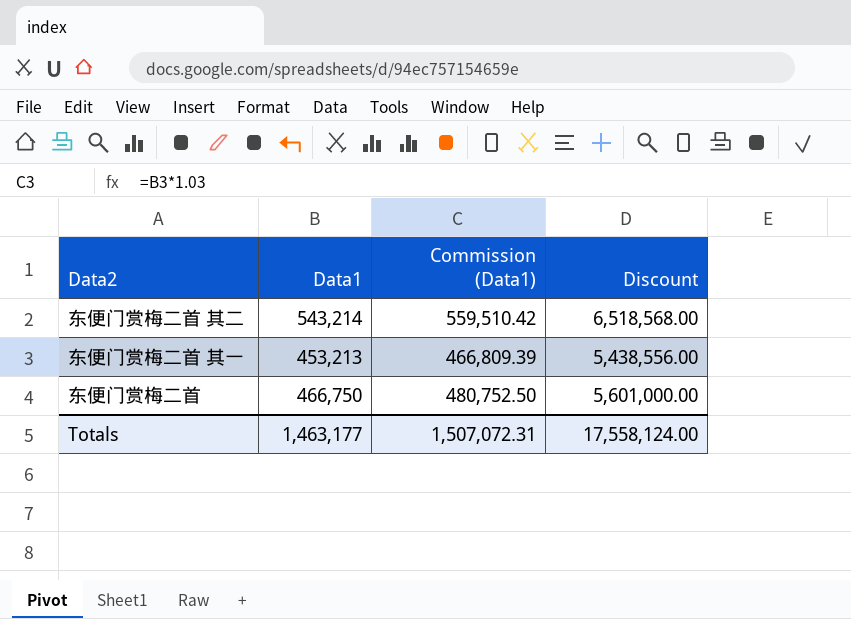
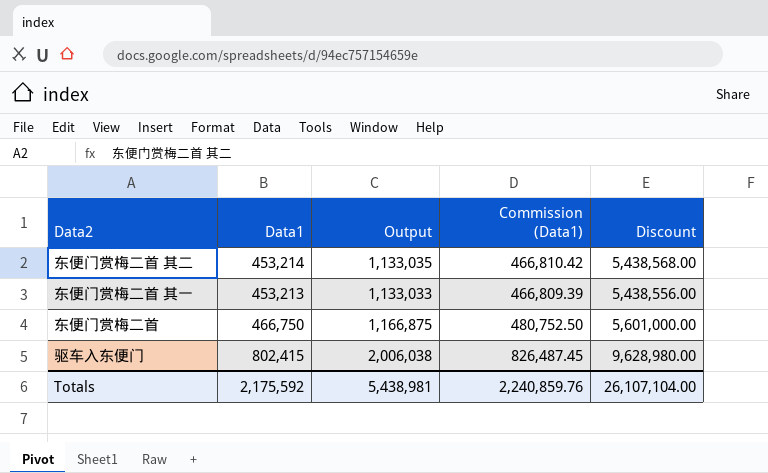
column Output | formula: none -> [Data1] * 2.5
东便门赏梅二首 其二 | Data1: 543,214 -> 453,214
东便门赏梅二首 其二 | Commission (Data1): 559,510.42 -> 466,810.42
东便门赏梅二首 其二 | Discount: 6,518,568.00 -> 5,438,568.00
row 驱车入东便门: none -> 802,415 | 2,006,038 | 826,487.45 | 9,628,980.00
Totals | Data1: 1,463,177 -> 2,175,592
Totals | Commission (Data1): 1,507,072.31 -> 2,240,859.76
Totals | Discount: 17,558,124.00 -> 26,107,104.00

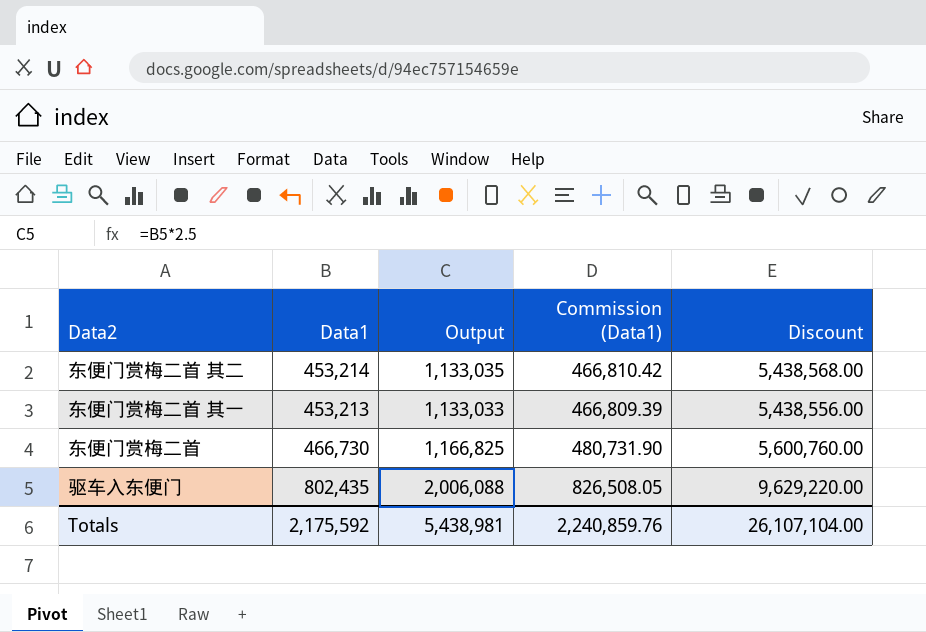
东便门赏梅二首 | Data1: 466,750 -> 466,730
东便门赏梅二首 | Output: 1,166,875 -> 1,166,825
东便门赏梅二首 | Commission (Data1): 480,752.50 -> 480,731.90
东便门赏梅二首 | Discount: 5,601,000.00 -> 5,600,760.00
驱车入东便门 | Data1: 802,415 -> 802,435
驱车入东便门 | Output: 2,006,038 -> 2,006,088
驱车入东便门 | Commission (Data1): 826,487.45 -> 826,508.05
驱车入东便门 | Discount: 9,628,980.00 -> 9,629,220.00

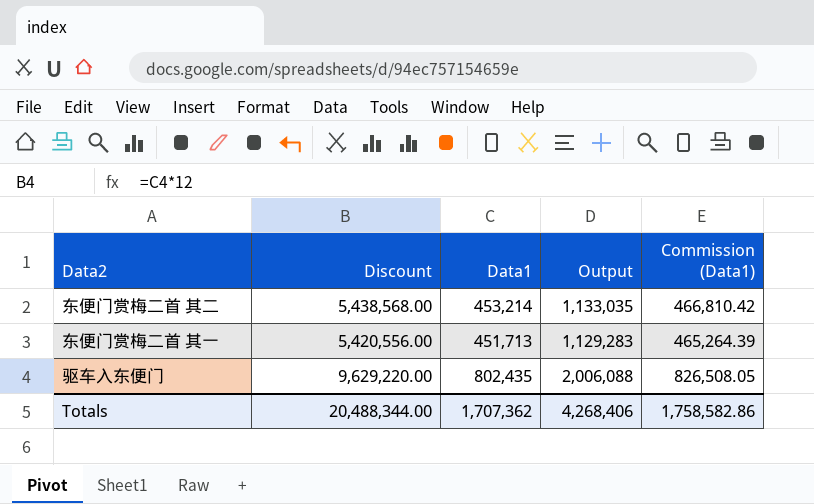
column Discount | position: 5 -> 2
row 东便门赏梅二首: 466,730 | 1,166,825 | 480,731.90 | 5,600,760.00 -> none
东便门赏梅二首 其一 | Discount: 5,438,556.00 -> 5,420,556.00
东便门赏梅二首 其一 | Data1: 453,213 -> 451,713
东便门赏梅二首 其一 | Output: 1,133,033 -> 1,129,283
东便门赏梅二首 其一 | Commission (Data1): 466,809.39 -> 465,264.39
Totals | Discount: 26,107,104.00 -> 20,488,344.00
Totals | Data1: 2,175,592 -> 1,707,362
Totals | Output: 5,438,981 -> 4,268,406
Totals | Commission (Data1): 2,240,859.76 -> 1,758,582.86

